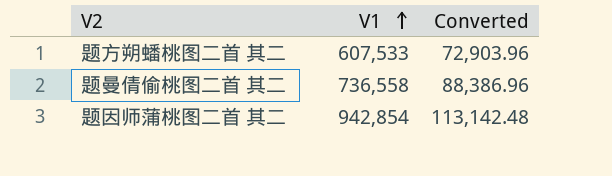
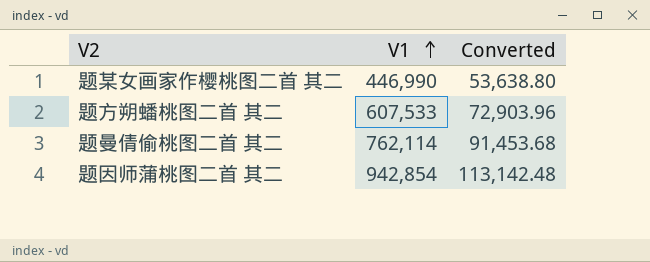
row 题某女画家作樱桃图二首 其二: none -> 446,990 | 53,638.80
题曼倩偷桃图二首 其二 | V1: 736,558 -> 762,114
题曼倩偷桃图二首 其二 | Converted: 88,386.96 -> 91,453.68

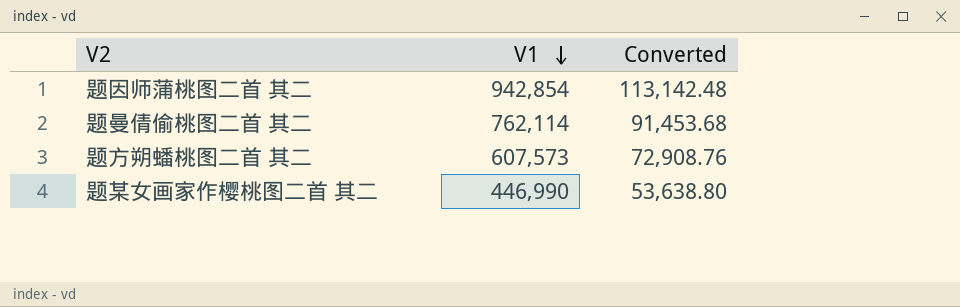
row order: V1 ascending -> V1 descending
题方朔蟠桃图二首 其二 | V1: 607,533 -> 607,573
题方朔蟠桃图二首 其二 | Converted: 72,903.96 -> 72,908.76

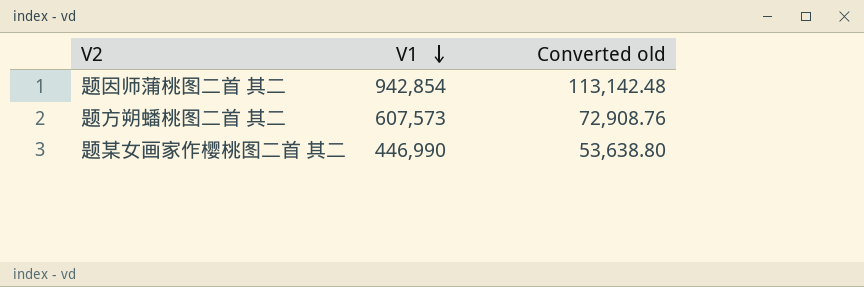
column name: Converted -> Converted old
row 题曼倩偷桃图二首 其二: 762,114 | 91,453.68 -> none

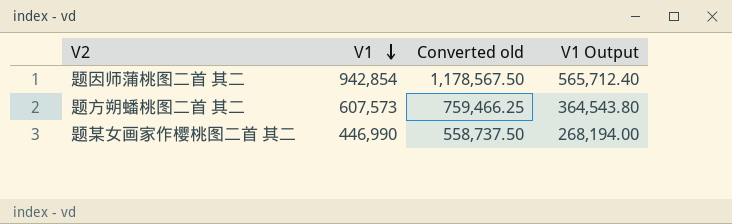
column Converted old | formula: [V1] * 0.12 -> [V1] * 1.25
column V1 Output | formula: none -> [V1] * 0.6

